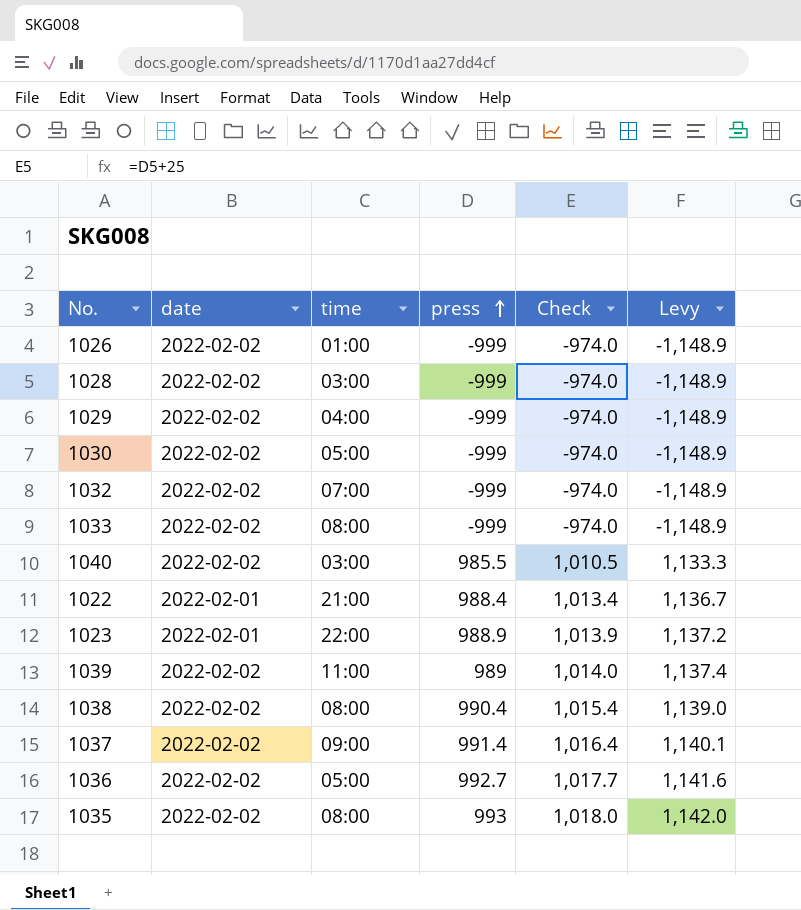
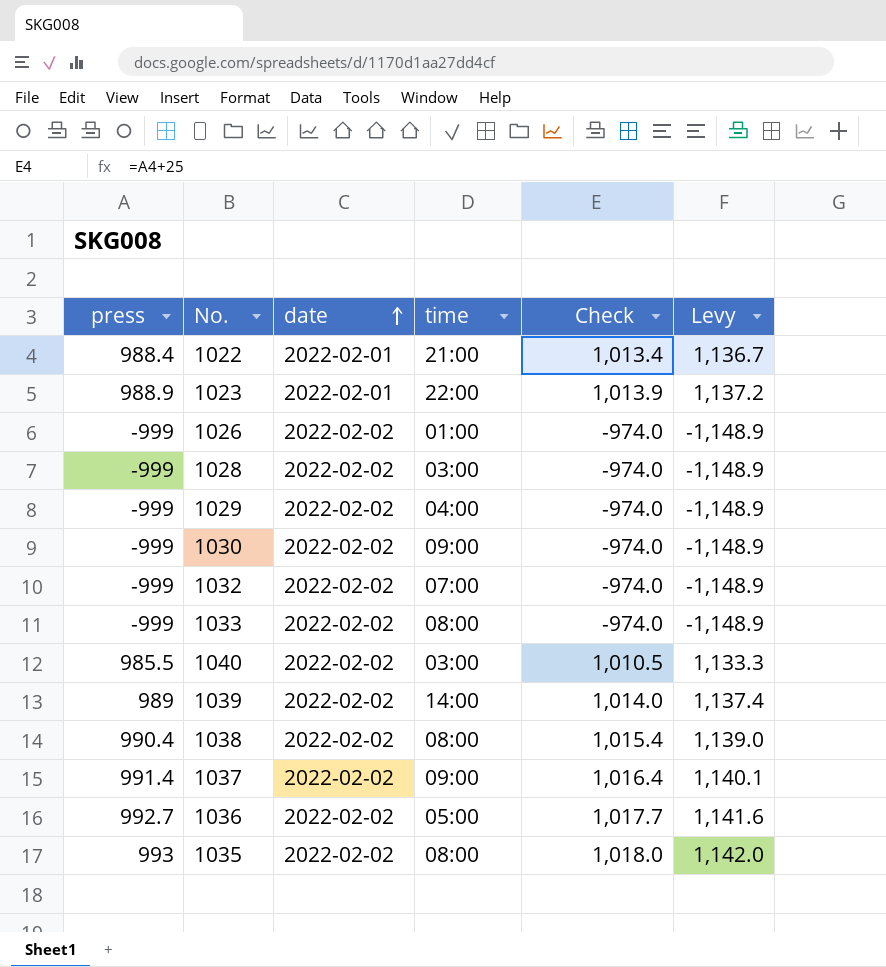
row order: press ascending -> date ascending
column press | position: 4 -> 1
1030 | time: 05:00 -> 09:00
1039 | time: 11:00 -> 14:00

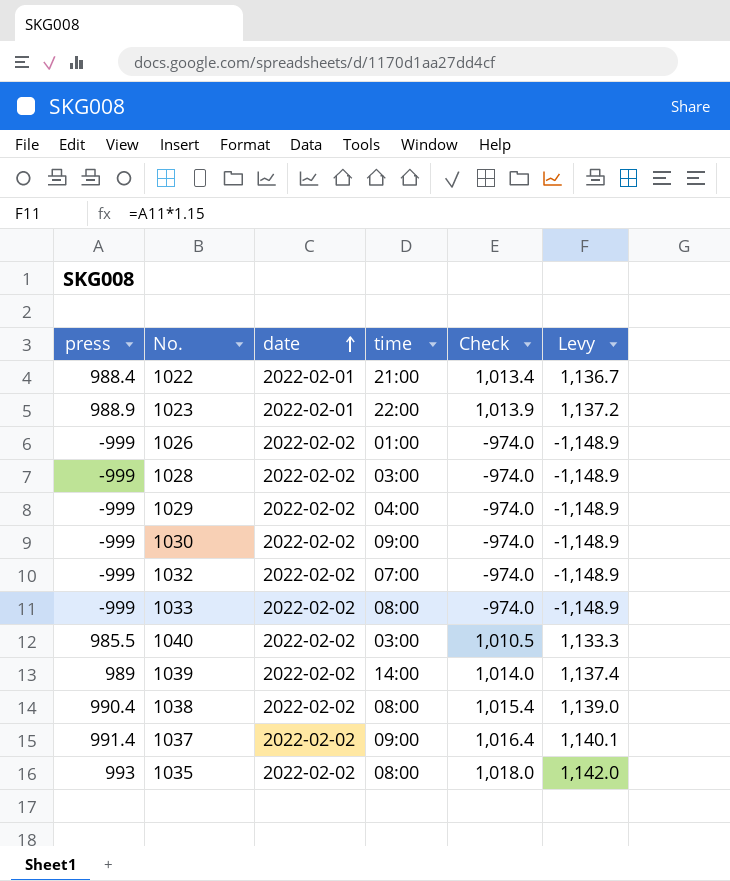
row 1036: 992.7 | 2022-02-02 | 05:00 | 1,017.7 | 1,141.6 -> none

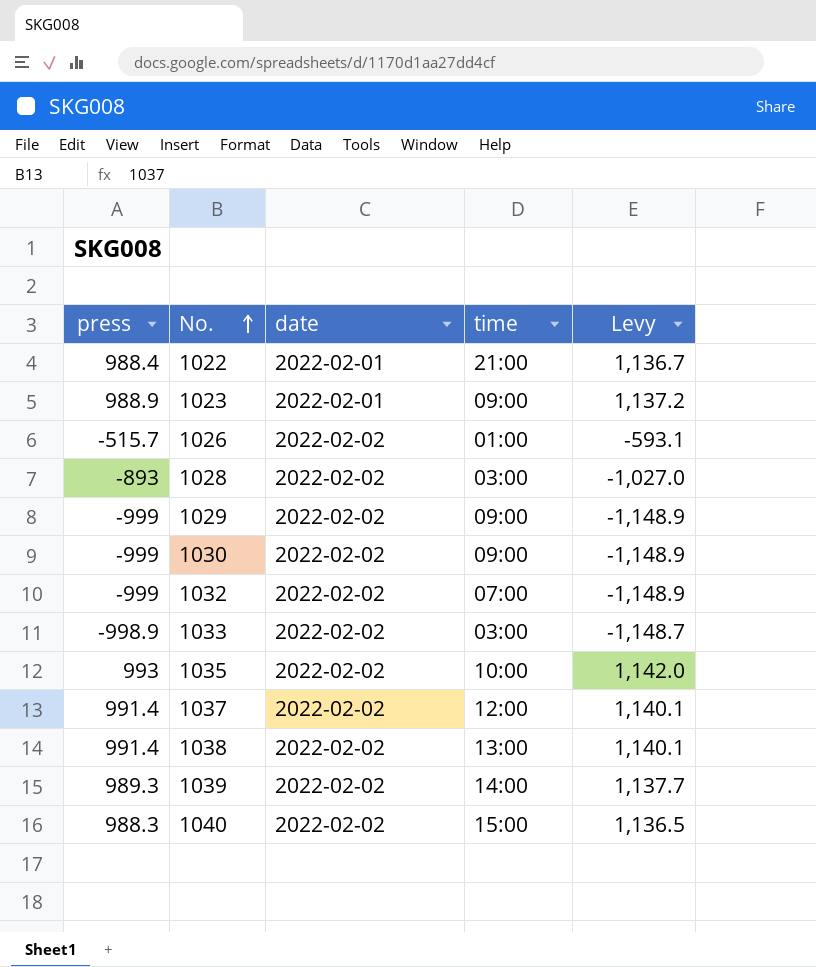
row order: date ascending -> No. ascending
column Check | formula: [press] + 25 -> none
1023 | time: 22:00 -> 09:00
1026 | press: -999 -> -515.7
1026 | Levy: -1,148.9 -> -593.1
1028 | press: -999 -> -893
1028 | Levy: -1,148.9 -> -1,027.0
1029 | time: 04:00 -> 09:00
1033 | press: -999 -> -998.9
1033 | time: 08:00 -> 03:00
1033 | Levy: -1,148.9 -> -1,148.7
1035 | time: 08:00 -> 10:00
1037 | time: 09:00 -> 12:00
1038 | press: 990.4 -> 991.4
1038 | time: 08:00 -> 13:00
1038 | Levy: 1,139.0 -> 1,140.1
1039 | press: 989 -> 989.3
1039 | Levy: 1,137.4 -> 1,137.7
1040 | press: 985.5 -> 988.3
1040 | time: 03:00 -> 15:00
1040 | Levy: 1,133.3 -> 1,136.5

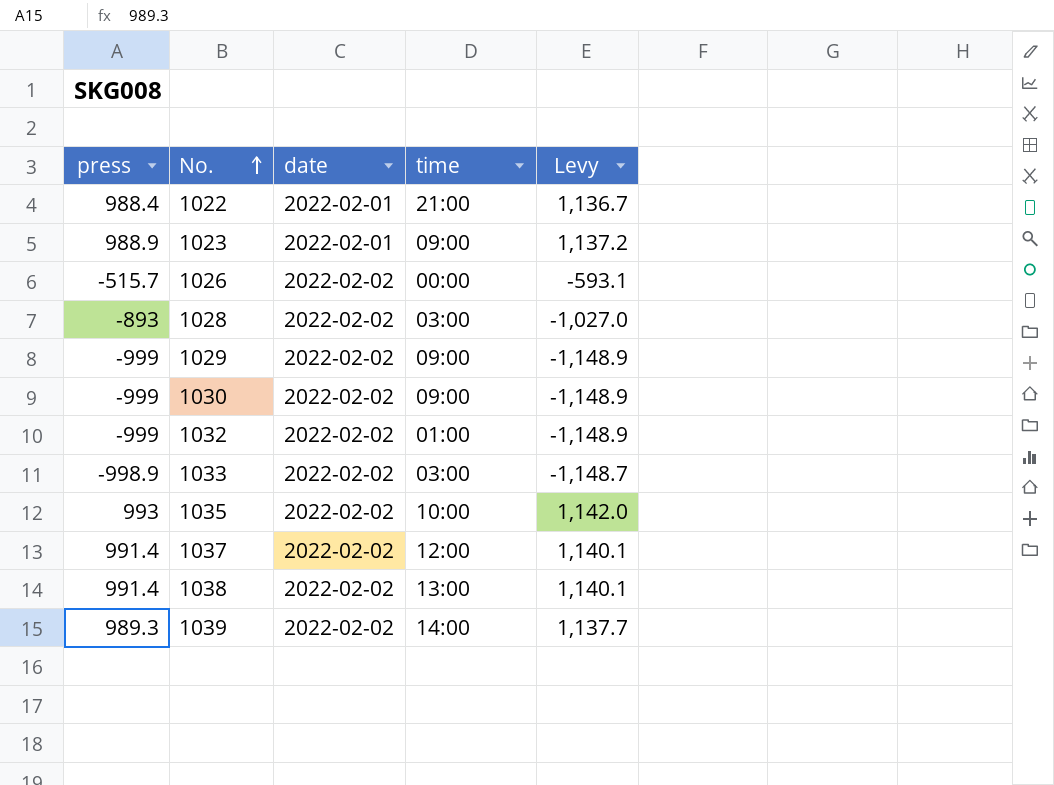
row 1040: 988.3 | 2022-02-02 | 15:00 | 1,136.5 -> none
1026 | time: 01:00 -> 00:00
1032 | time: 07:00 -> 01:00

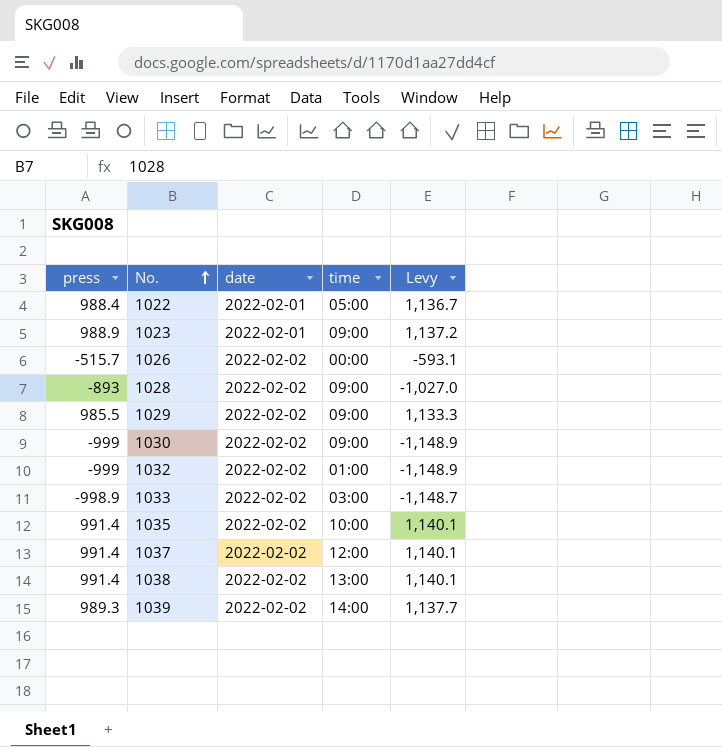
1022 | time: 21:00 -> 05:00
1028 | time: 03:00 -> 09:00
1029 | press: -999 -> 985.5
1029 | Levy: -1,148.9 -> 1,133.3
1035 | press: 993 -> 991.4
1035 | Levy: 1,142.0 -> 1,140.1

